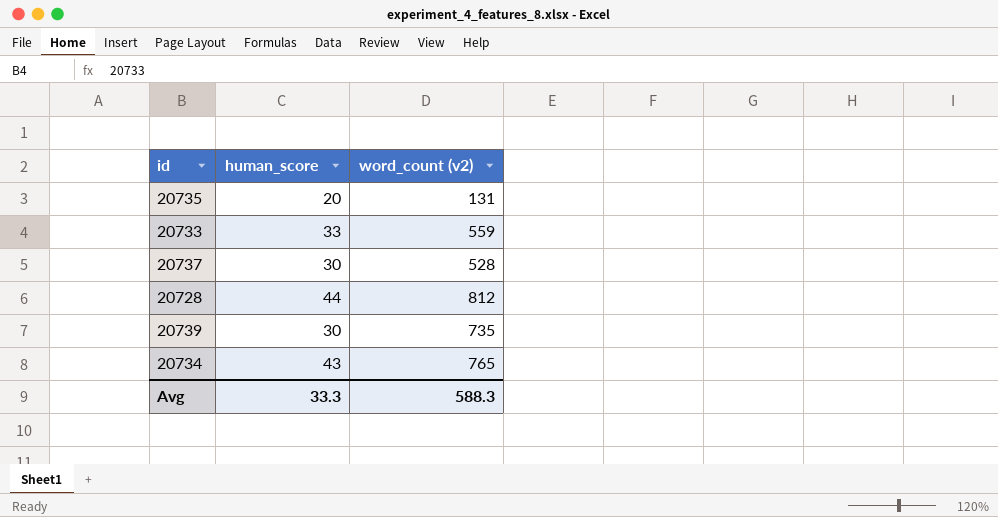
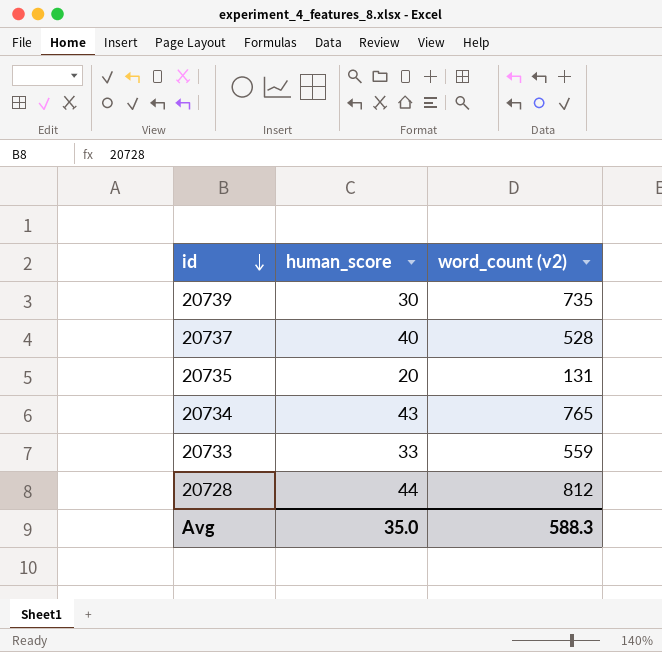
row order: none -> id descending
20737 | human_score: 30 -> 40
Avg | human_score: 33.3 -> 35.0

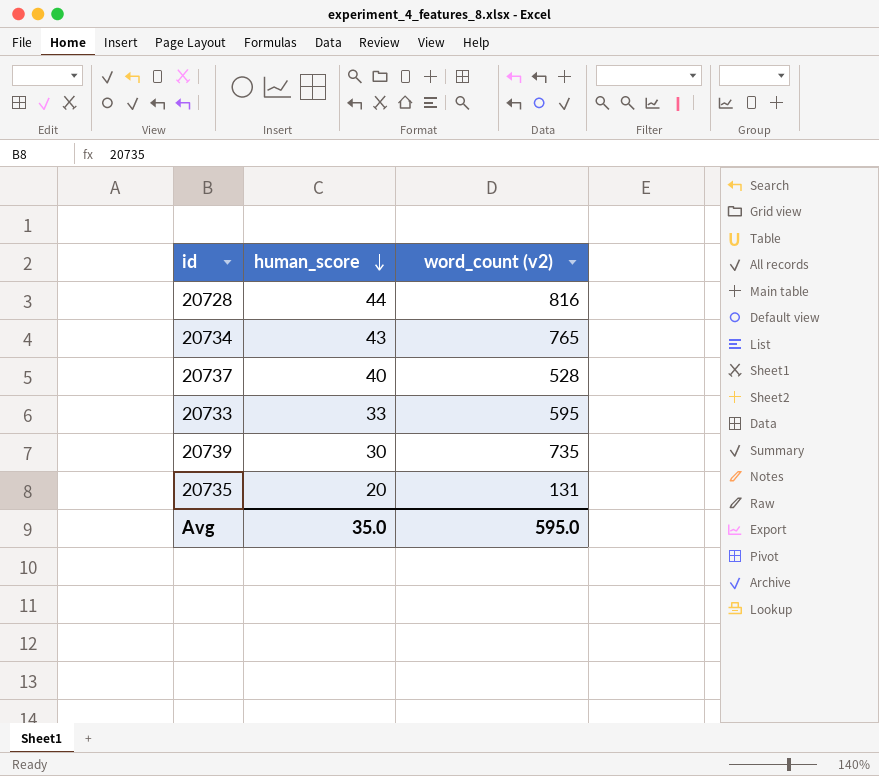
row order: id descending -> human_score descending
20728 | word_count (v2): 812 -> 816
20733 | word_count (v2): 559 -> 595
Avg | word_count (v2): 588.3 -> 595.0

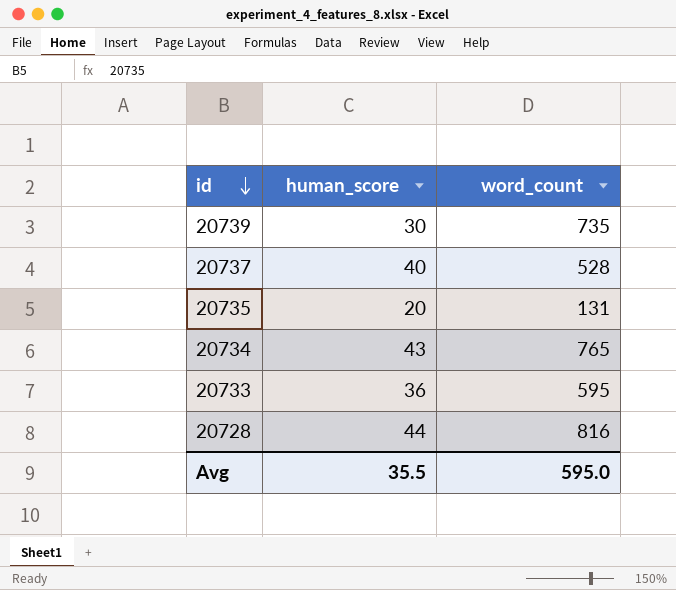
row order: human_score descending -> id descending
column name: word_count (v2) -> word_count
20733 | human_score: 33 -> 36
Avg | human_score: 35.0 -> 35.5

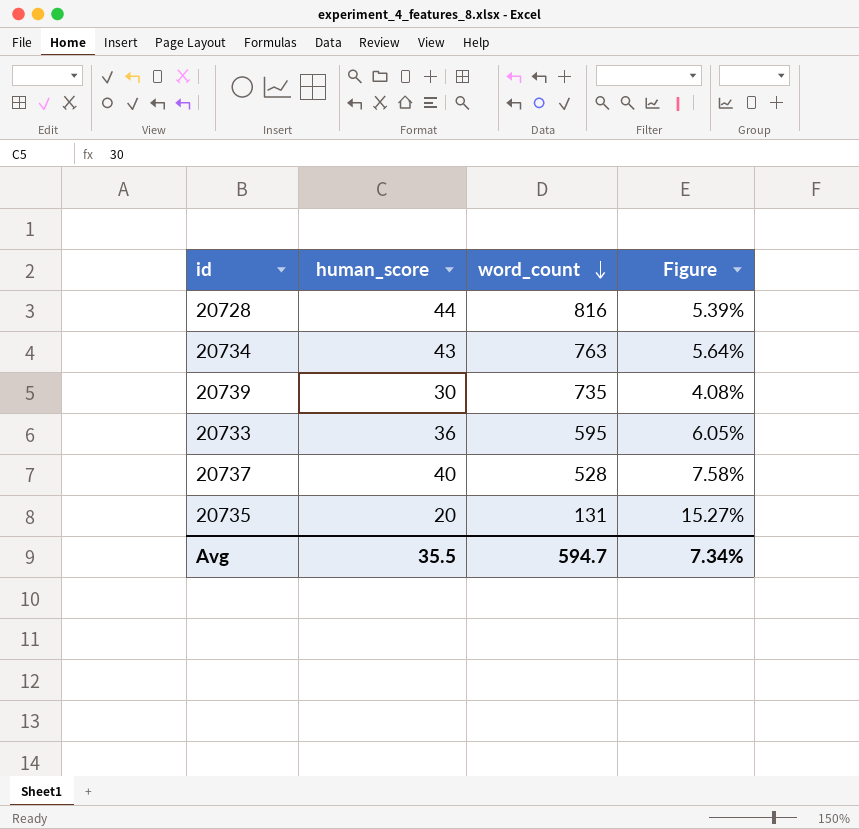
row order: id descending -> word_count descending
column Figure | formula: none -> [human_score] / [word_count]
20734 | word_count: 765 -> 763
Avg | word_count: 595.0 -> 594.7

